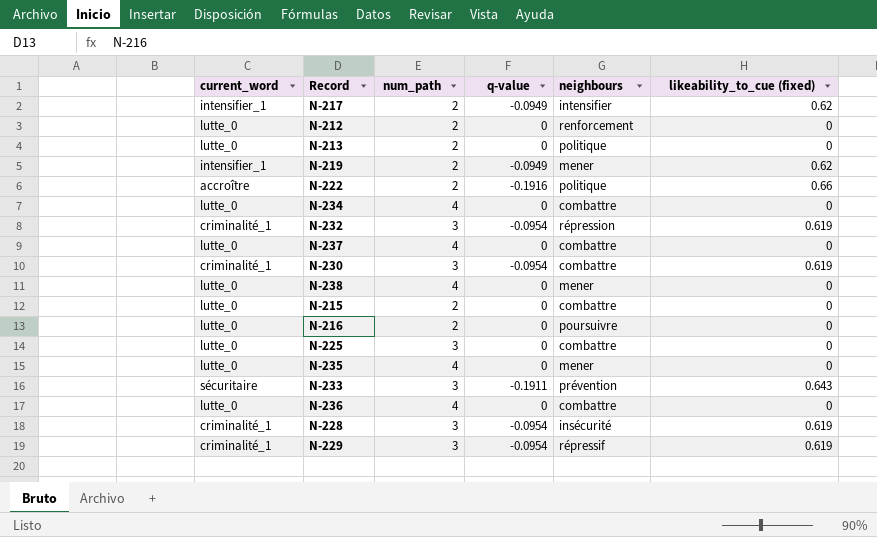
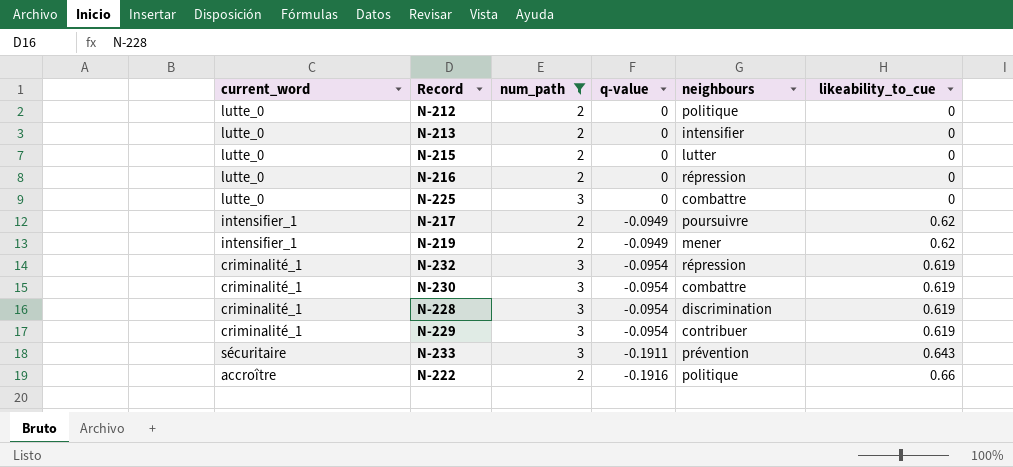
filter: none -> num_path != 4
row order: none -> q-value descending
column name: likeability_to_cue (fixed) -> likeability_to_cue
N-212 | neighbours: renforcement -> politique
N-213 | neighbours: politique -> intensifier
N-215 | neighbours: combattre -> lutter
N-216 | neighbours: poursuivre -> répression
N-217 | neighbours: intensifier -> poursuivre
N-228 | neighbours: insécurité -> discrimination
N-229 | neighbours: répressif -> contribuer

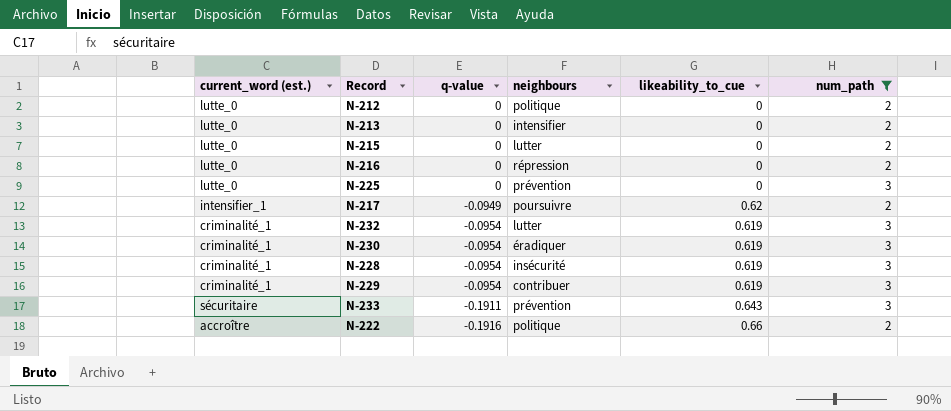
column name: current_word -> current_word (est.)
column num_path | position: 3 -> 6
row N-219: intensifier_1 | 2 | -0.0949 | mener | 0.62 -> none
N-225 | neighbours: combattre -> prévention
N-232 | neighbours: répression -> lutter
N-230 | neighbours: combattre -> éradiquer
N-228 | neighbours: discrimination -> insécurité

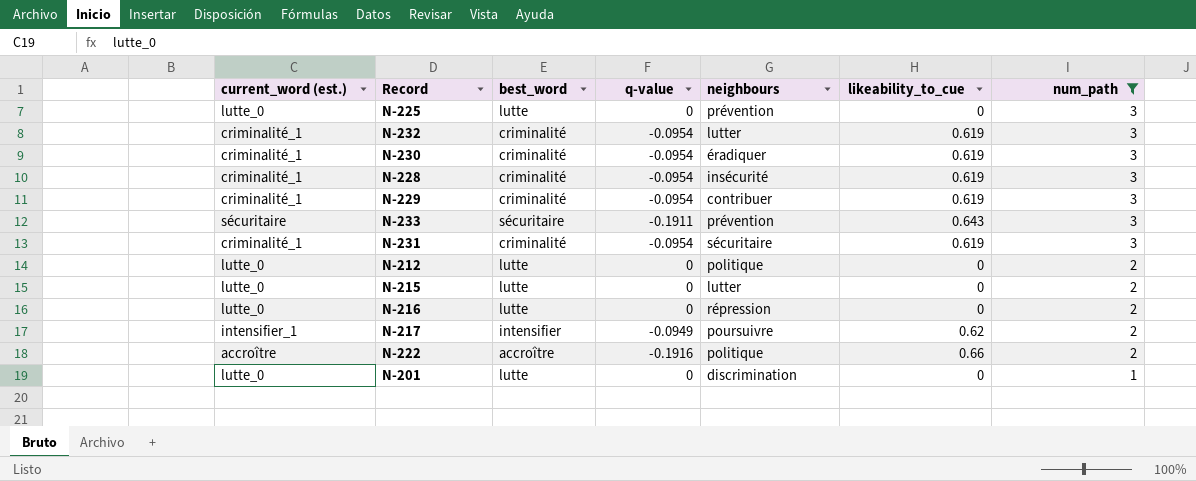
row order: q-value descending -> num_path descending
column best_word | position: none -> 3
row N-213: lutte_0 | 0 | intensifier | 0 | 2 -> none
row N-231: none -> criminalité_1 | criminalité | -0.0954 | sécuritaire | 0.619 | 3
row N-201: none -> lutte_0 | lutte | 0 | discrimination | 0 | 1

